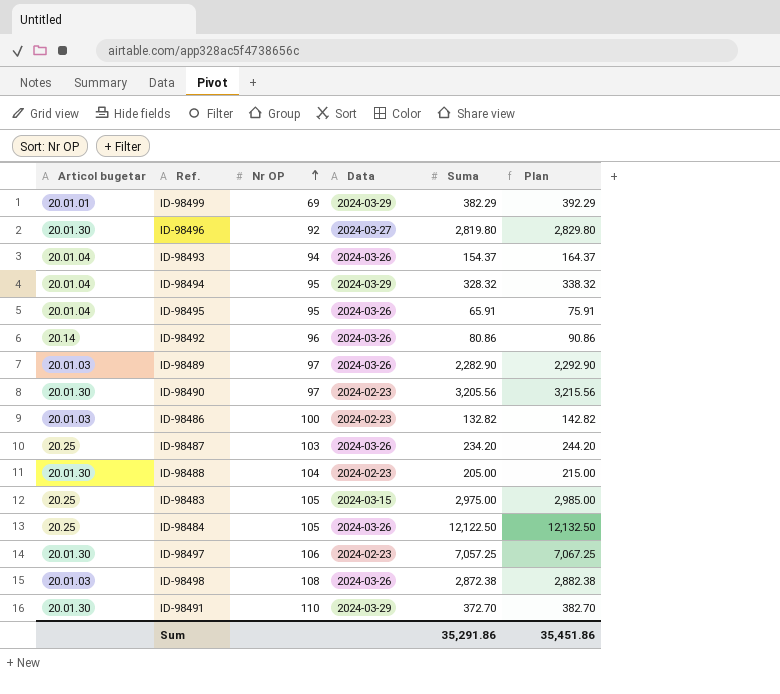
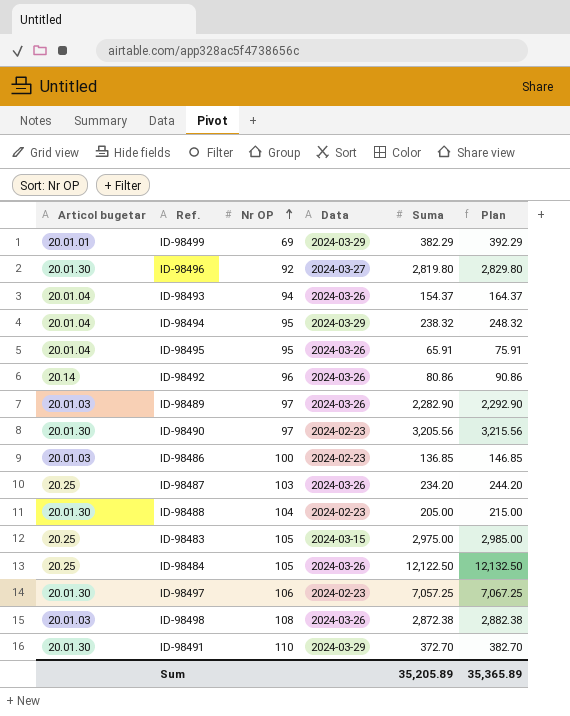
ID-98494 | Suma: 328.32 -> 238.32
ID-98494 | Plan: 338.32 -> 248.32
ID-98486 | Suma: 132.82 -> 136.85
ID-98486 | Plan: 142.82 -> 146.85
Sum | Suma: 35,291.86 -> 35,205.89
Sum | Plan: 35,451.86 -> 35,365.89

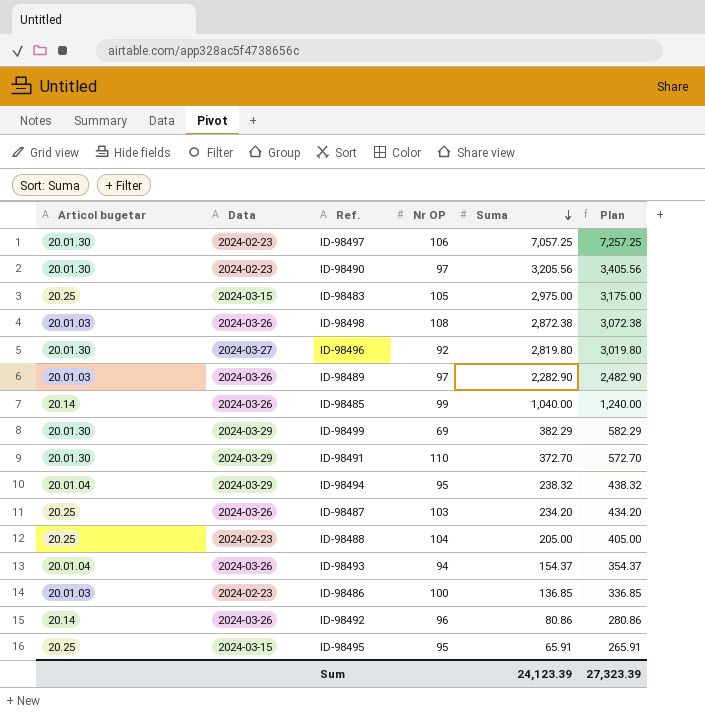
row order: Nr OP ascending -> Suma descending
column Data | position: 4 -> 2
column Plan | formula: [Suma] + 10 -> [Suma] + 200
row ID-98484: 20.25 | 105 | 2024-03-26 | 12,122.50 | 12,132.50 -> none
row ID-98485: none -> 20.14 | 2024-03-26 | 99 | 1,040.00 | 1,240.00
ID-98499 | Articol bugetar: 20.01.01 -> 20.01.30
ID-98488 | Articol bugetar: 20.01.30 -> 20.25
ID-98495 | Articol bugetar: 20.01.04 -> 20.25
ID-98495 | Data: 2024-03-26 -> 2024-03-15
Sum | Suma: 35,205.89 -> 24,123.39
Sum | Plan: 35,365.89 -> 27,323.39

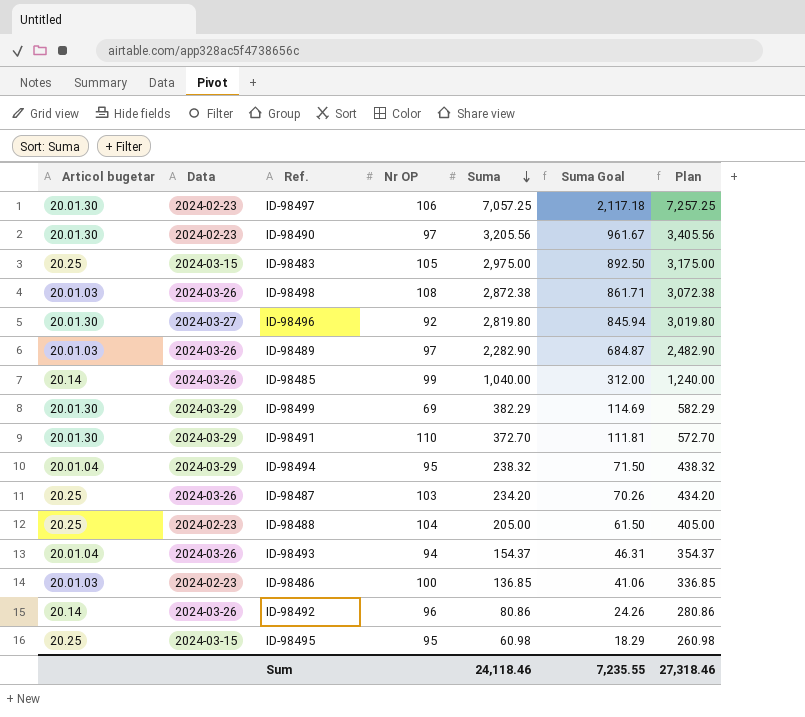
column Suma Goal | formula: none -> [Suma] * 0.3
ID-98495 | Suma: 65.91 -> 60.98
ID-98495 | Plan: 265.91 -> 260.98
Sum | Suma: 24,123.39 -> 24,118.46
Sum | Plan: 27,323.39 -> 27,318.46

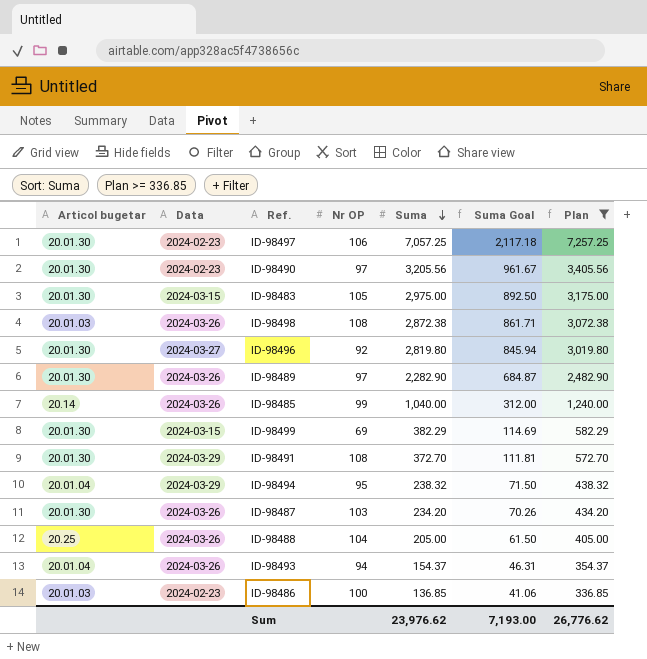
filter: none -> Plan >= 336.85
ID-98483 | Articol bugetar: 20.25 -> 20.01.30
ID-98489 | Articol bugetar: 20.01.03 -> 20.01.30
ID-98499 | Data: 2024-03-29 -> 2024-03-15
ID-98491 | Nr OP: 110 -> 108
ID-98487 | Articol bugetar: 20.25 -> 20.01.30
ID-98488 | Data: 2024-02-23 -> 2024-03-26
Sum | Suma: 24,118.46 -> 23,976.62
Sum | Suma Goal: 7,235.55 -> 7,193.00
Sum | Plan: 27,318.46 -> 26,776.62

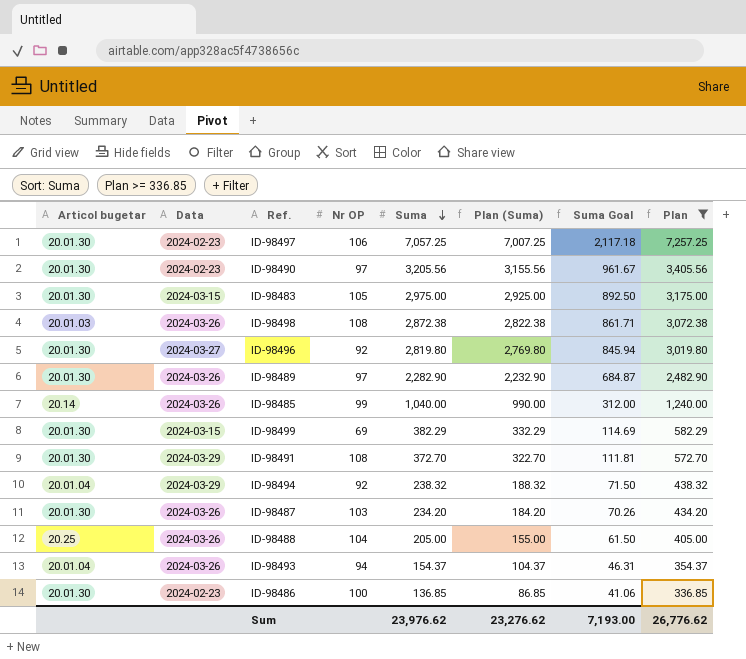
column Plan (Suma) | formula: none -> [Suma] - 50
ID-98494 | Nr OP: 95 -> 92
ID-98486 | Articol bugetar: 20.01.03 -> 20.01.30

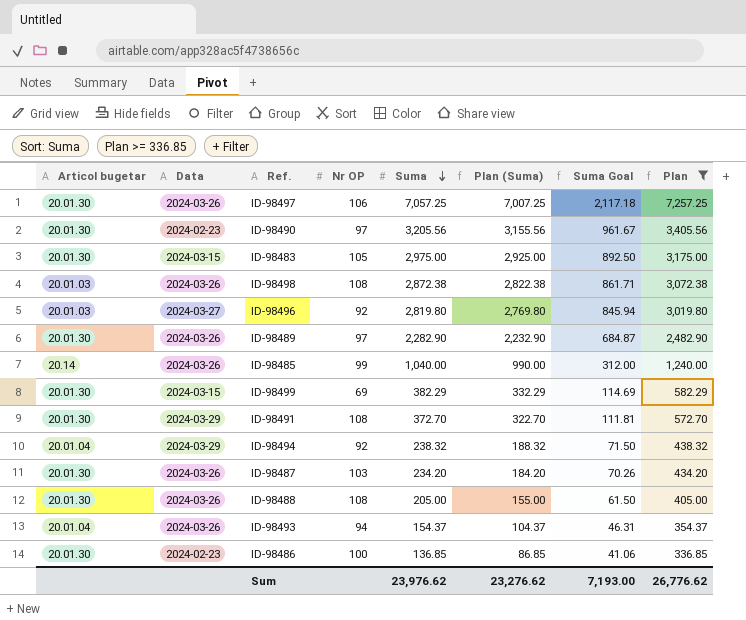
ID-98497 | Data: 2024-02-23 -> 2024-03-26
ID-98496 | Articol bugetar: 20.01.30 -> 20.01.03
ID-98488 | Articol bugetar: 20.25 -> 20.01.30
ID-98488 | Nr OP: 104 -> 108

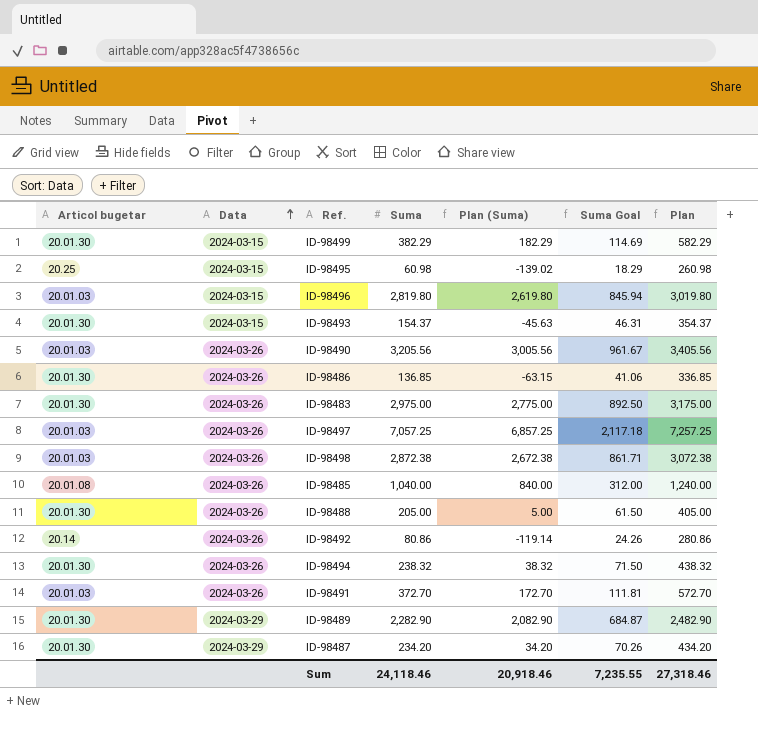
filter: Plan >= 336.85 -> none
row order: Suma descending -> Data ascending
column Nr OP | position: 4 -> none
column Plan (Suma) | formula: [Suma] - 50 -> [Suma] - 200
ID-98496 | Data: 2024-03-27 -> 2024-03-15
ID-98493 | Articol bugetar: 20.01.04 -> 20.01.30
ID-98493 | Data: 2024-03-26 -> 2024-03-15
ID-98490 | Articol bugetar: 20.01.30 -> 20.01.03
ID-98490 | Data: 2024-02-23 -> 2024-03-26
ID-98486 | Data: 2024-02-23 -> 2024-03-26
ID-98483 | Data: 2024-03-15 -> 2024-03-26
ID-98497 | Articol bugetar: 20.01.30 -> 20.01.03
ID-98485 | Articol bugetar: 20.14 -> 20.01.08
ID-98494 | Articol bugetar: 20.01.04 -> 20.01.30
ID-98494 | Data: 2024-03-29 -> 2024-03-26
ID-98491 | Articol bugetar: 20.01.30 -> 20.01.03
ID-98491 | Data: 2024-03-29 -> 2024-03-26
ID-98489 | Data: 2024-03-26 -> 2024-03-29
ID-98487 | Data: 2024-03-26 -> 2024-03-29
Sum | Suma: 23,976.62 -> 24,118.46
Sum | Plan (Suma): 23,276.62 -> 20,918.46
Sum | Suma Goal: 7,193.00 -> 7,235.55
Sum | Plan: 26,776.62 -> 27,318.46

